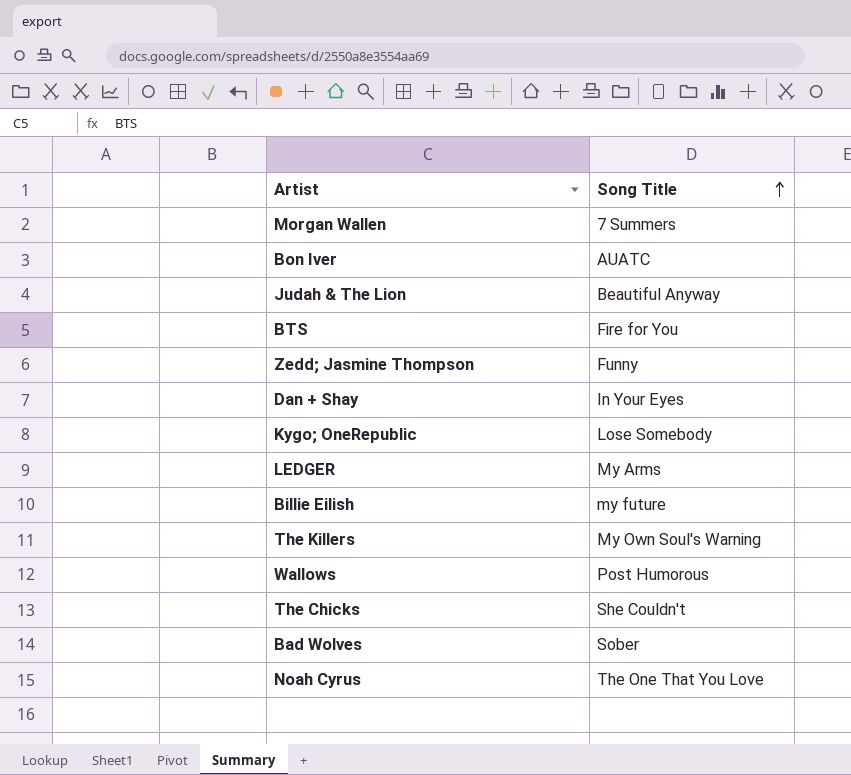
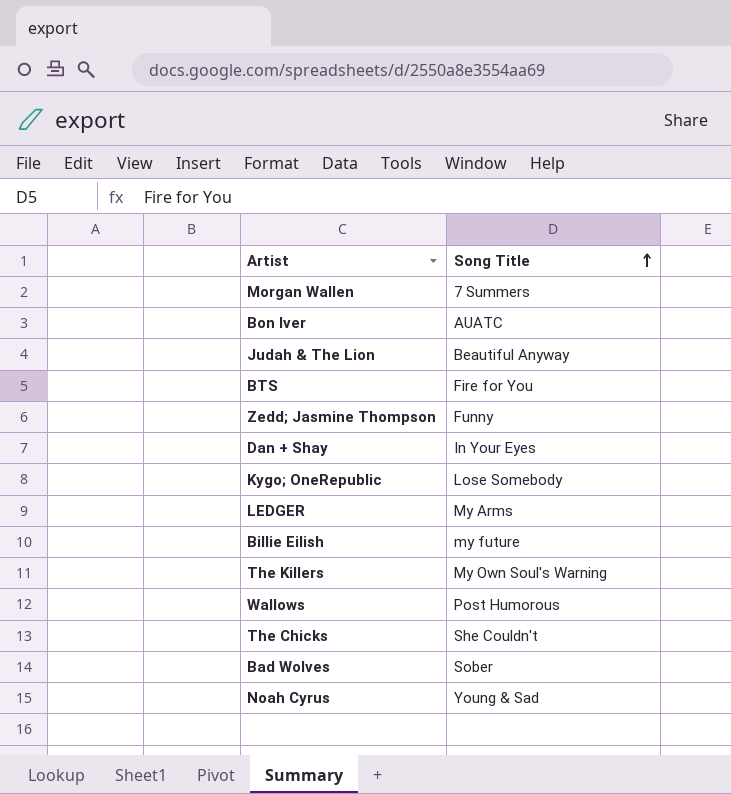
Noah Cyrus | Song Title: The One That You Love -> Young & Sad

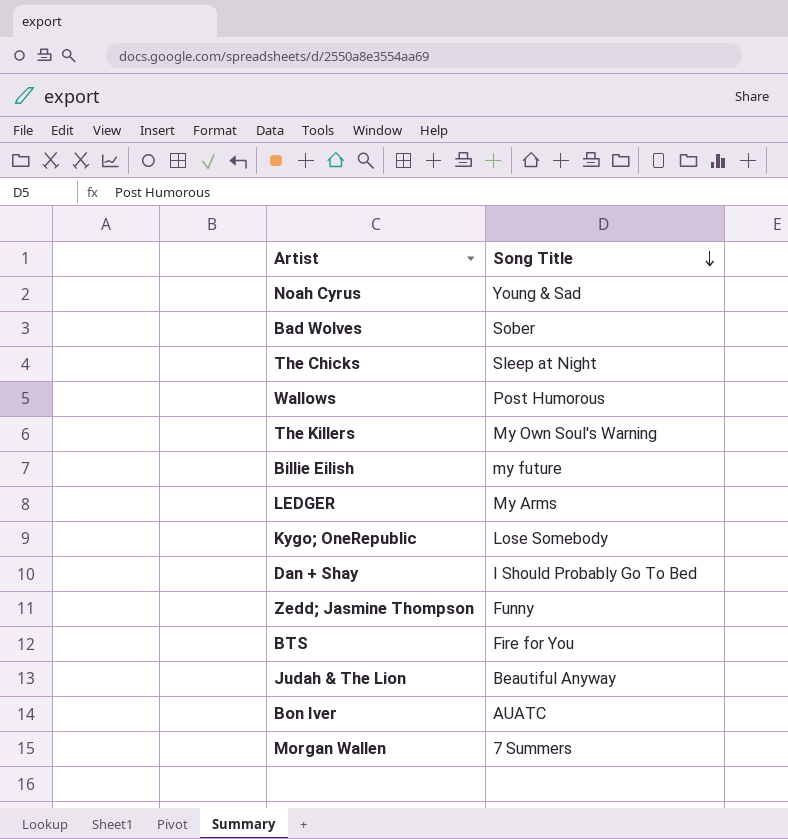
row order: Song Title ascending -> Song Title descending
The Chicks | Song Title: She Couldn't -> Sleep at Night
Dan + Shay | Song Title: In Your Eyes -> I Should Probably Go To Bed

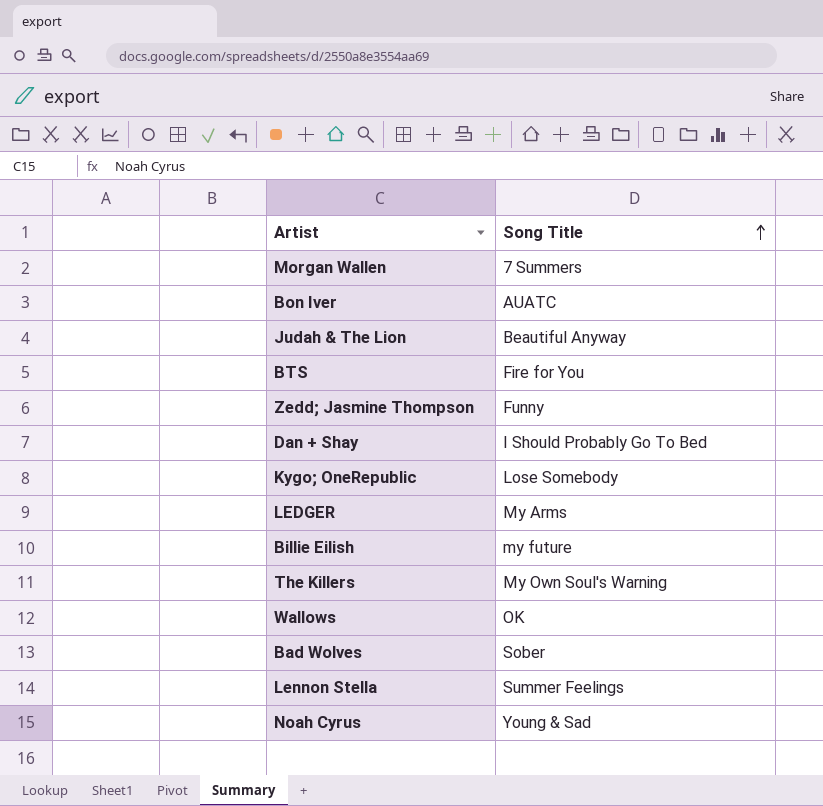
row order: Song Title descending -> Song Title ascending
row The Chicks: Sleep at Night -> none
Wallows | Song Title: Post Humorous -> OK
row Lennon Stella: none -> Summer Feelings

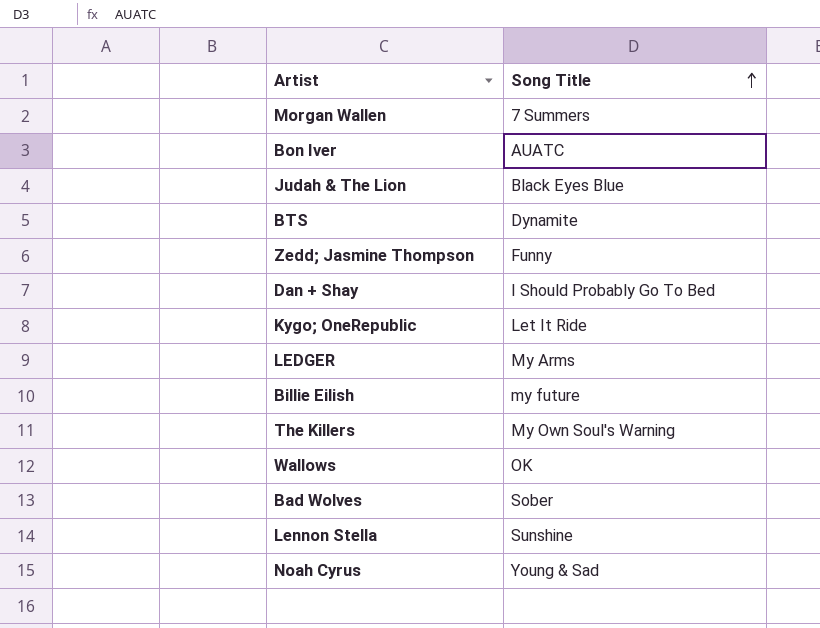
Judah & The Lion | Song Title: Beautiful Anyway -> Black Eyes Blue
BTS | Song Title: Fire for You -> Dynamite
Kygo; OneRepublic | Song Title: Lose Somebody -> Let It Ride
Lennon Stella | Song Title: Summer Feelings -> Sunshine

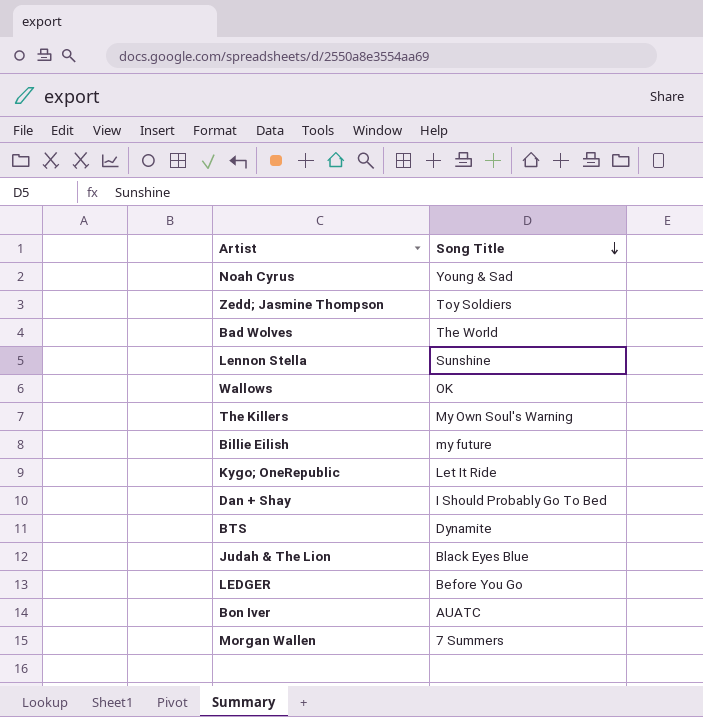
row order: Song Title ascending -> Song Title descending
Zedd; Jasmine Thompson | Song Title: Funny -> Toy Soldiers
Bad Wolves | Song Title: Sober -> The World
LEDGER | Song Title: My Arms -> Before You Go

